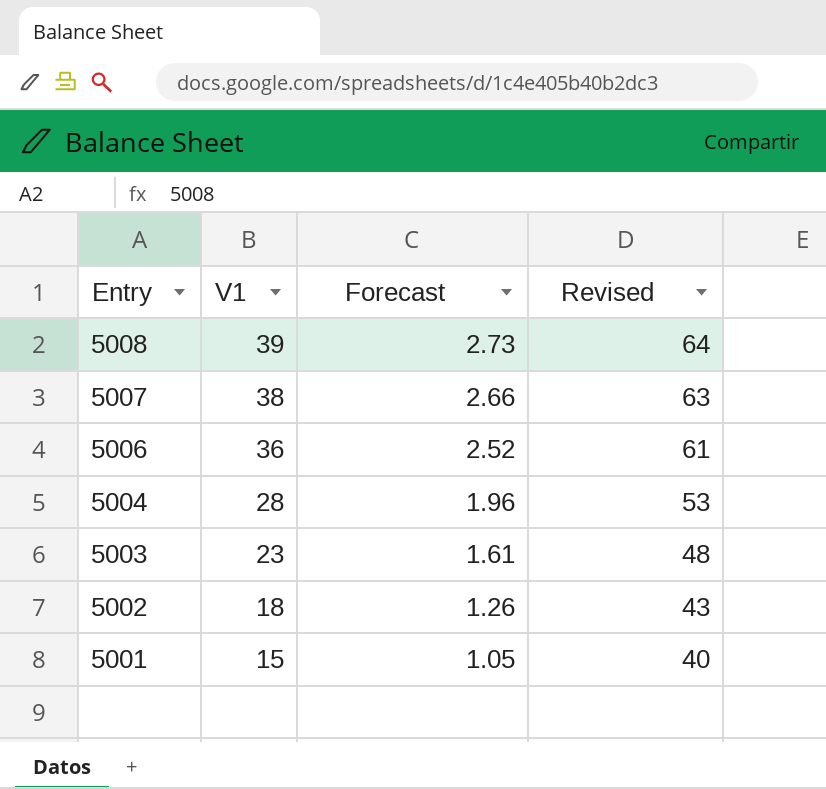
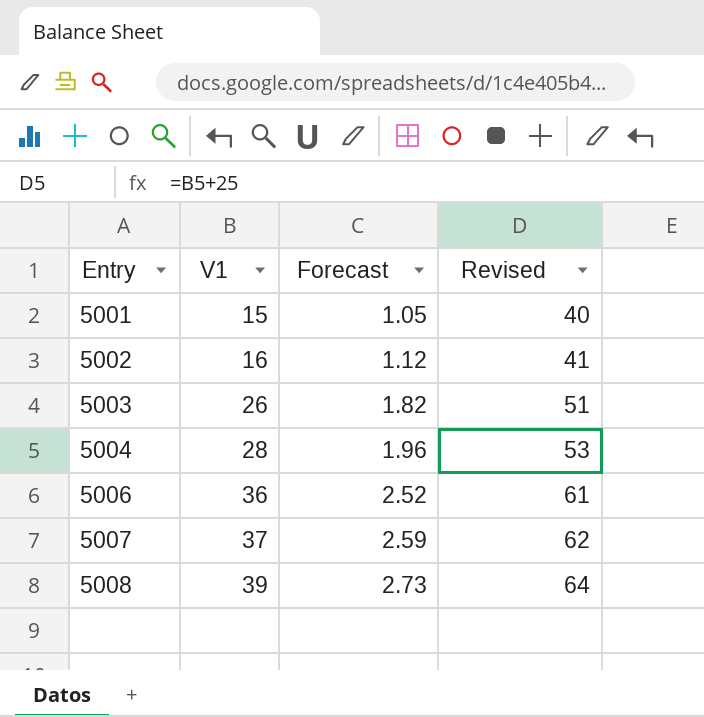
row order: Entry descending -> Entry ascending
5002 | V1: 18 -> 16
5002 | Forecast: 1.26 -> 1.12
5002 | Revised: 43 -> 41
5003 | V1: 23 -> 26
5003 | Forecast: 1.61 -> 1.82
5003 | Revised: 48 -> 51
5007 | V1: 38 -> 37
5007 | Forecast: 2.66 -> 2.59
5007 | Revised: 63 -> 62

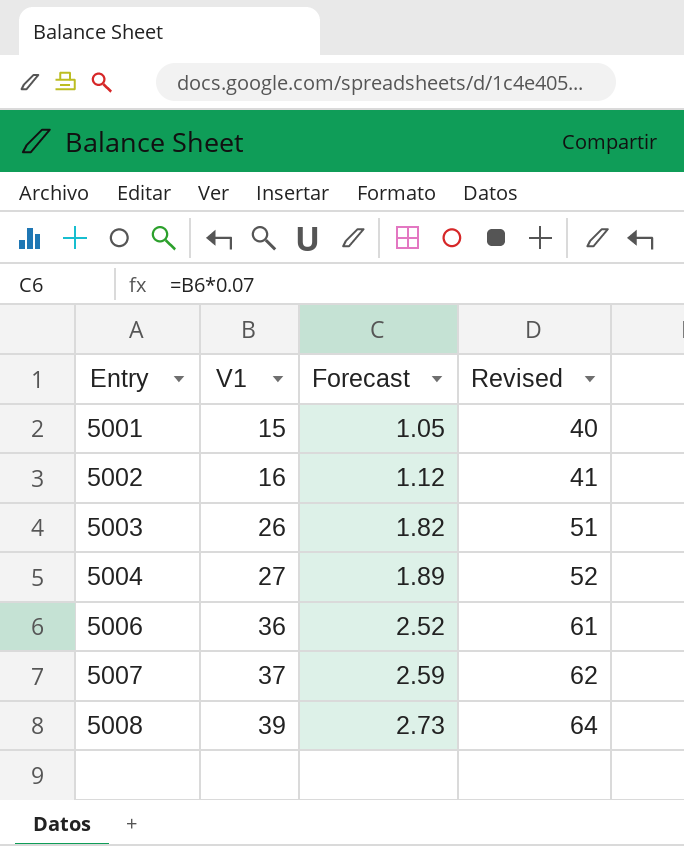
5004 | V1: 28 -> 27
5004 | Forecast: 1.96 -> 1.89
5004 | Revised: 53 -> 52

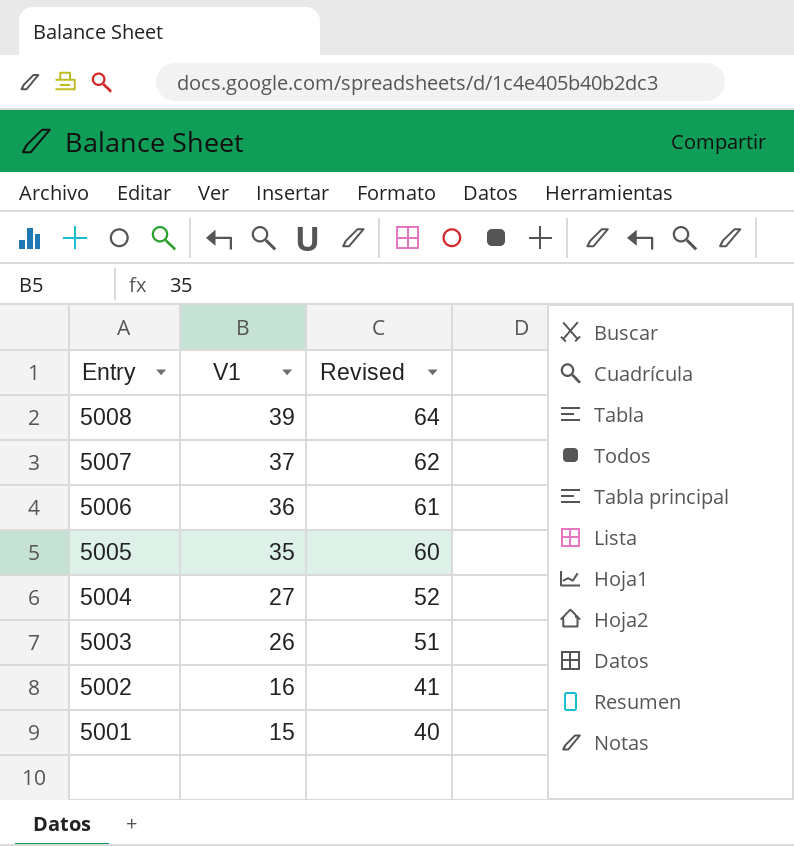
row order: Entry ascending -> Entry descending
column Forecast | formula: [V1] * 0.07 -> none
row 5005: none -> 35 | 60

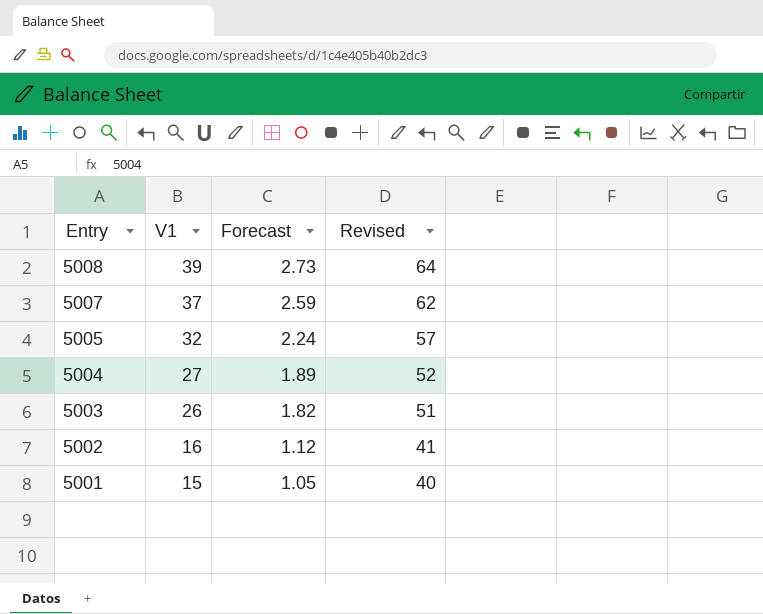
column Forecast | formula: none -> [V1] * 0.07
row 5006: 36 | 61 -> none
5005 | V1: 35 -> 32
5005 | Revised: 60 -> 57

